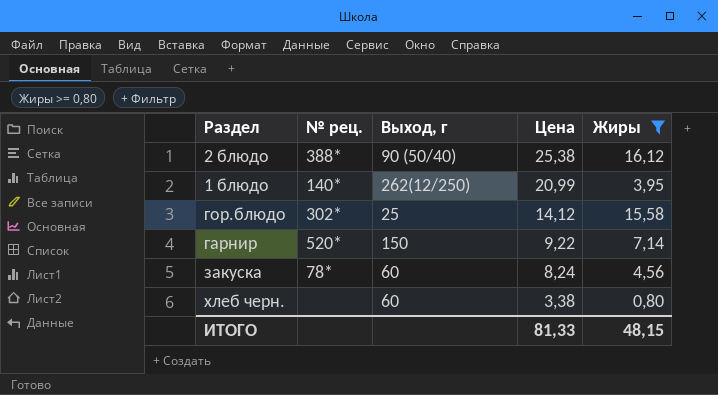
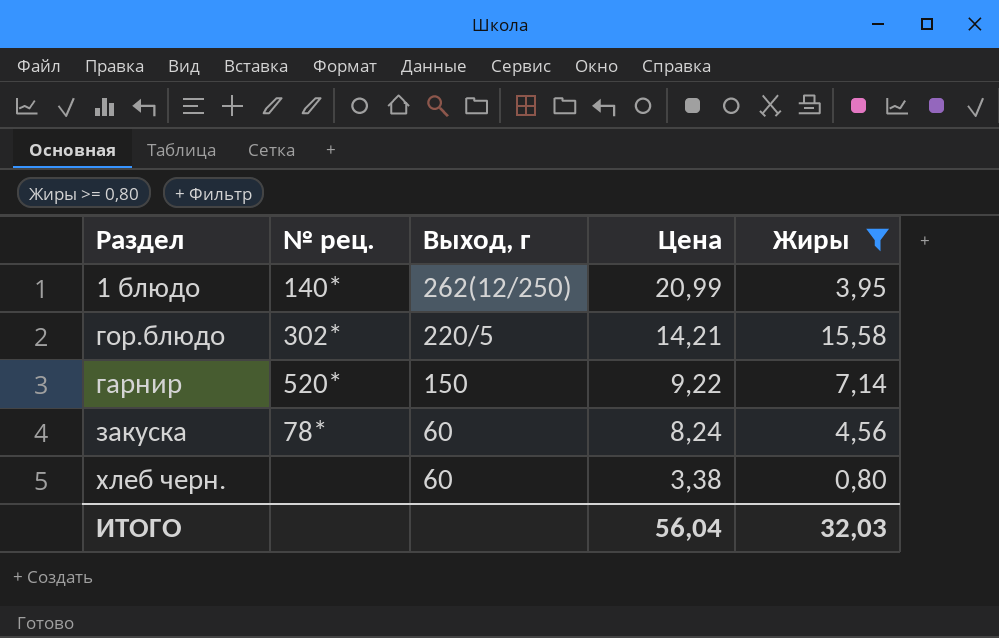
row 2 блюдо: 388* | 90 (50/40) | 25,38 | 16,12 -> none
гор.блюдо | Выход, г: 25 -> 220/5
гор.блюдо | Цена: 14,12 -> 14,21
ИТОГО | Цена: 81,33 -> 56,04
ИТОГО | Жиры: 48,15 -> 32,03

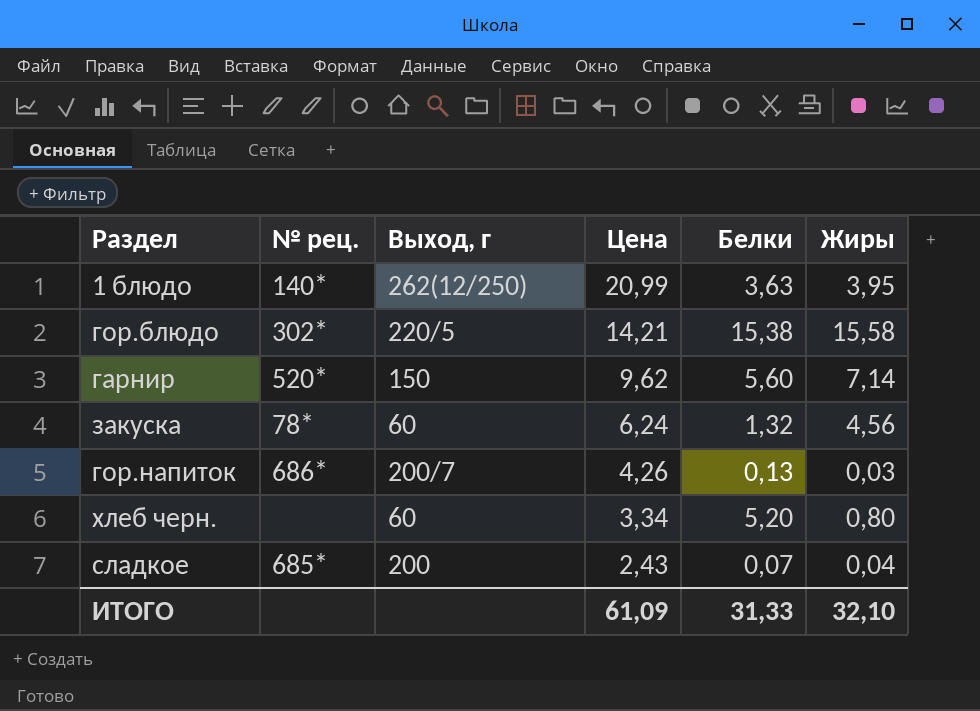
filter: Жиры >= 0,80 -> none
column Белки | position: none -> 5
гарнир | Цена: 9,22 -> 9,62
закуска | Цена: 8,24 -> 6,24
хлеб черн. | Цена: 3,38 -> 3,34
ИТОГО | Цена: 56,04 -> 61,09
ИТОГО | Жиры: 32,03 -> 32,10

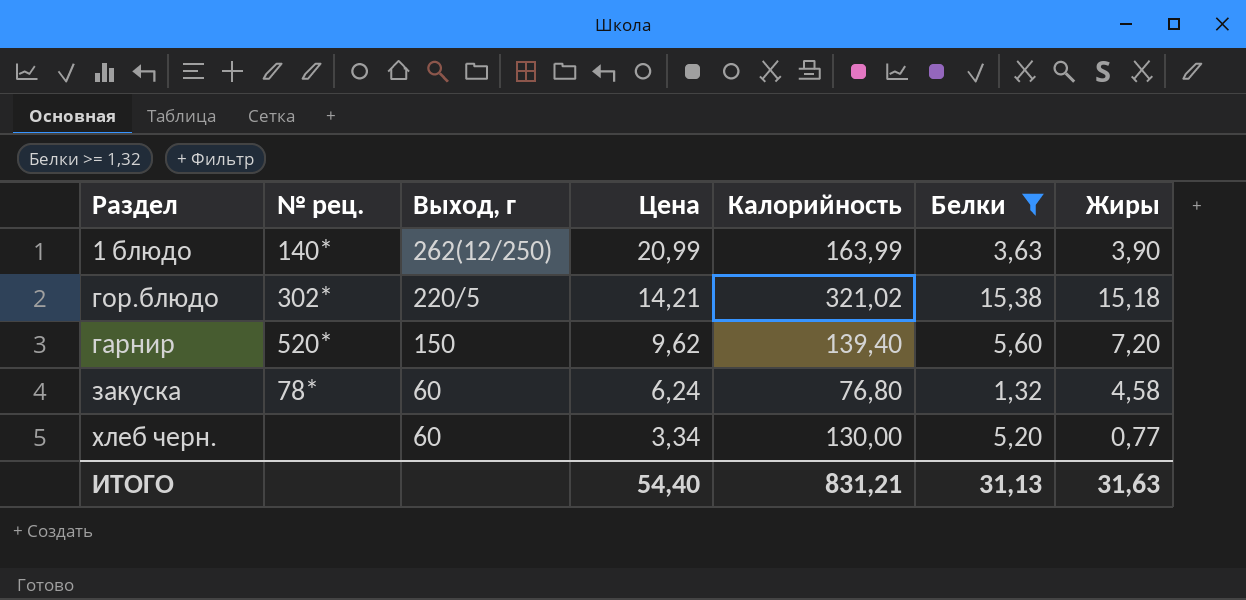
filter: none -> Белки >= 1,32
column Калорийность | position: none -> 5
1 блюдо | Жиры: 3,95 -> 3,90
гор.блюдо | Жиры: 15,58 -> 15,18
гарнир | Жиры: 7,14 -> 7,20
закуска | Жиры: 4,56 -> 4,58
хлеб черн. | Жиры: 0,80 -> 0,77
ИТОГО | Цена: 61,09 -> 54,40
ИТОГО | Белки: 31,33 -> 31,13
ИТОГО | Жиры: 32,10 -> 31,63

